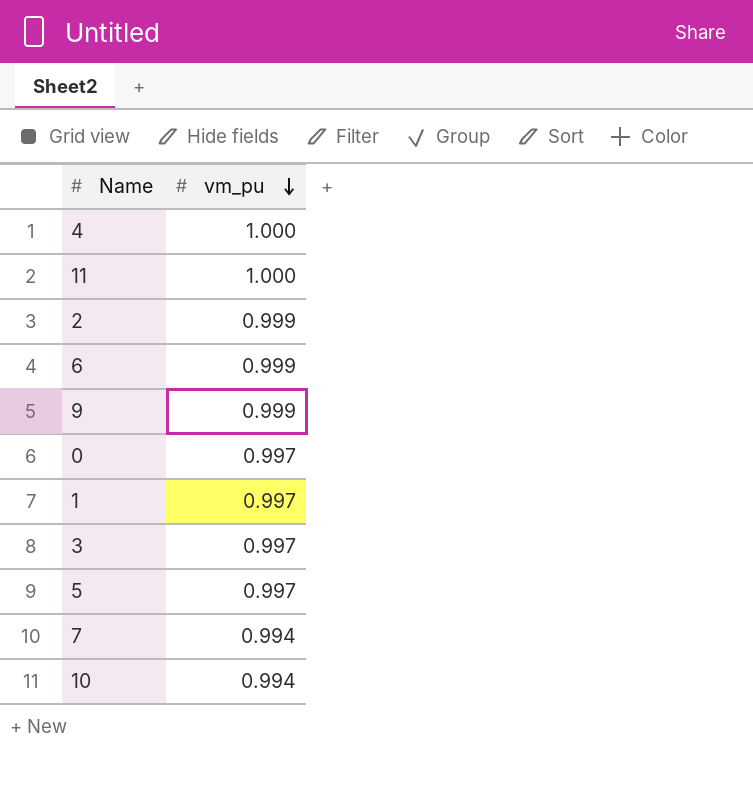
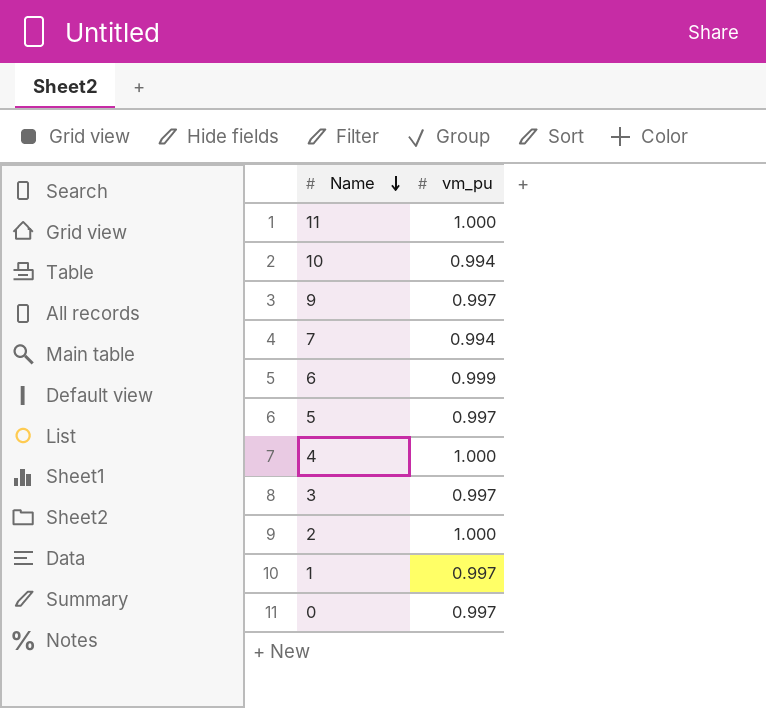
row order: vm_pu descending -> Name descending
9 | vm_pu: 0.999 -> 0.997
2 | vm_pu: 0.999 -> 1.000

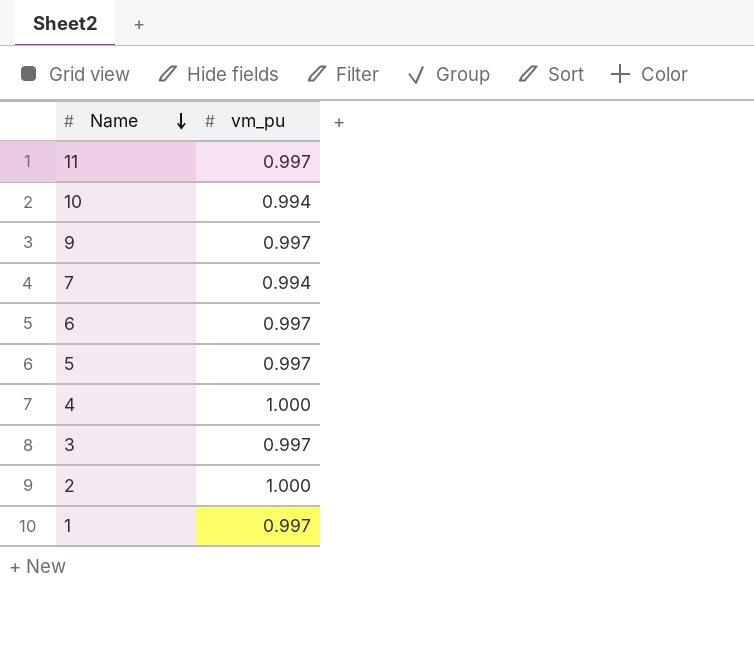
row 0: 0.997 -> none
11 | vm_pu: 1.000 -> 0.997
6 | vm_pu: 0.999 -> 0.997

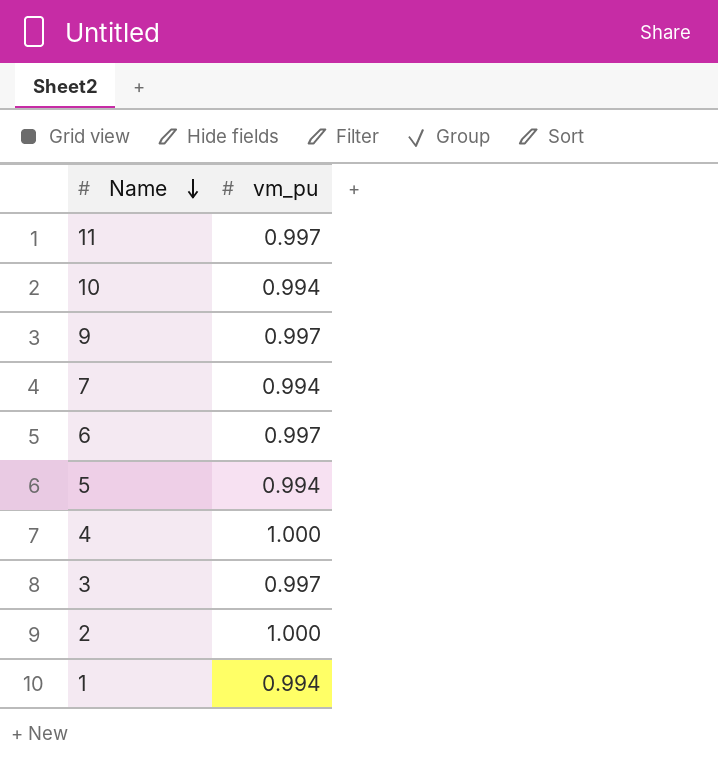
5 | vm_pu: 0.997 -> 0.994
1 | vm_pu: 0.997 -> 0.994

